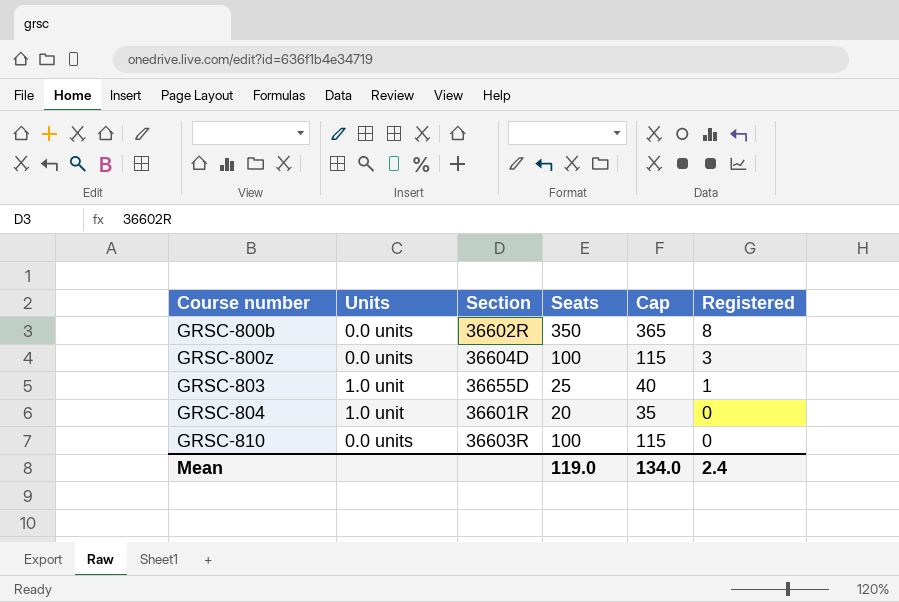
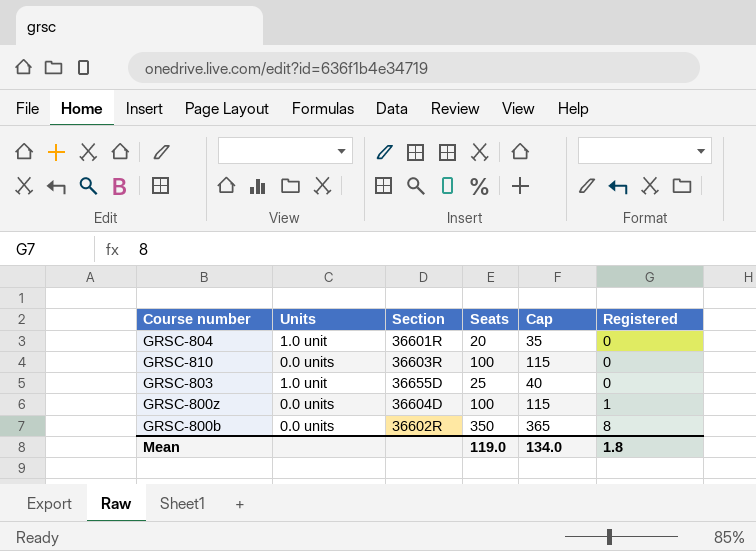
row order: Course number ascending -> Registered ascending
GRSC-803 | Registered: 1 -> 0
GRSC-800z | Registered: 3 -> 1
Mean | Registered: 2.4 -> 1.8

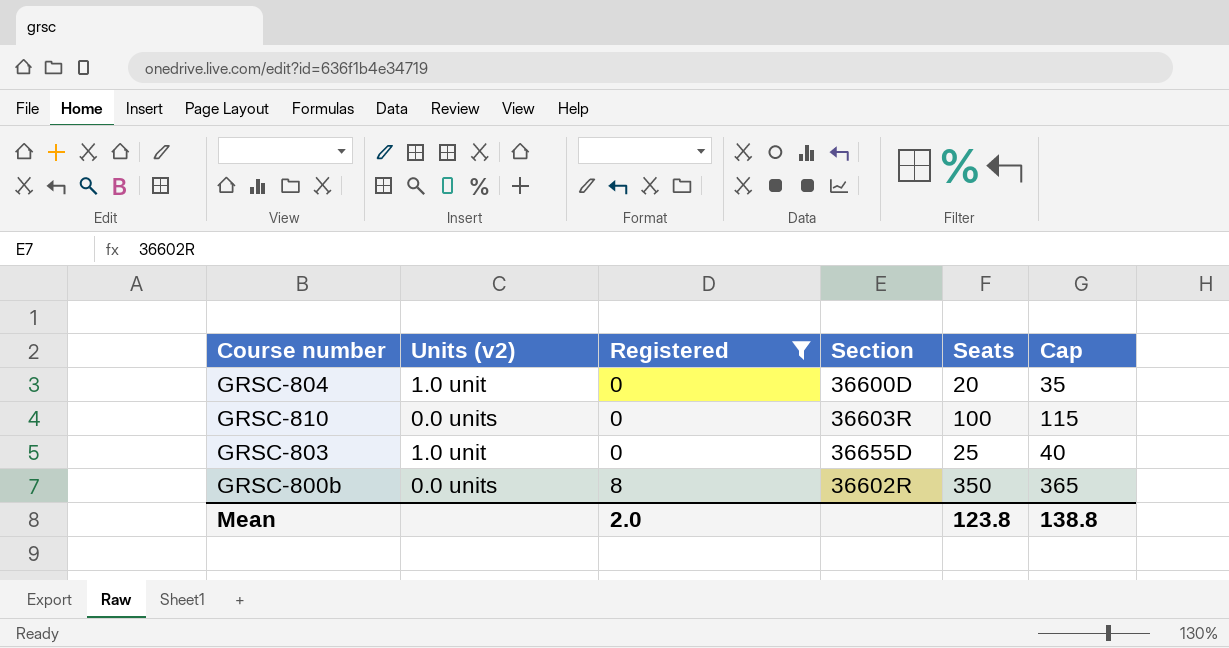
filter: none -> Registered != 1
column name: Units -> Units (v2)
column Registered | position: 6 -> 3
GRSC-804 | Section: 36601R -> 36600D
Mean | Registered: 1.8 -> 2.0
Mean | Seats: 119.0 -> 123.8
Mean | Cap: 134.0 -> 138.8

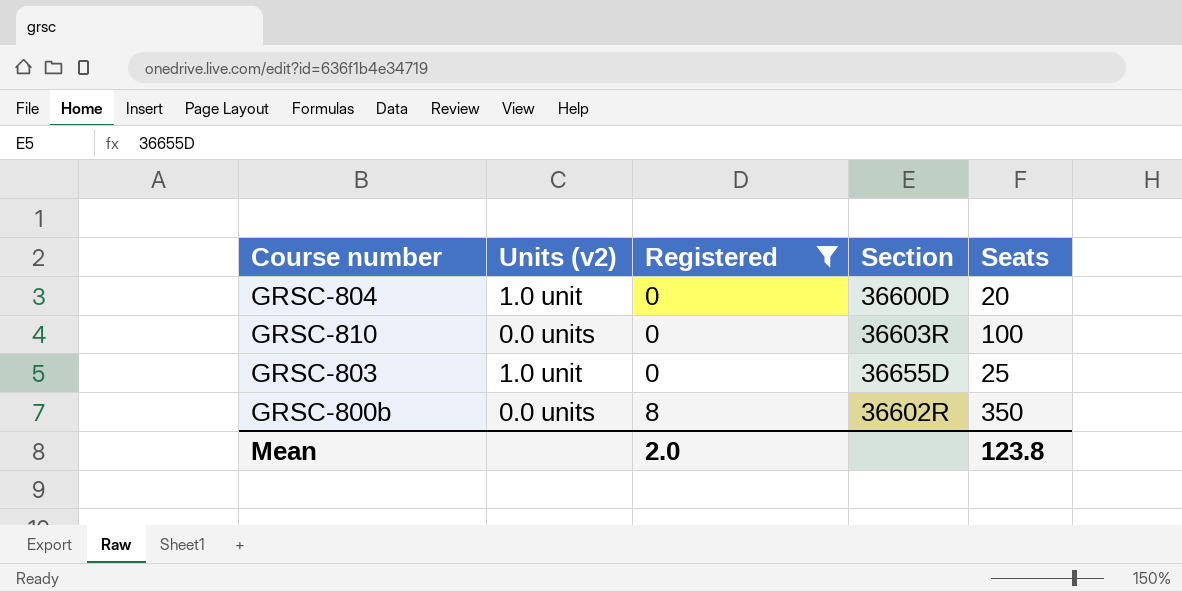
column Cap | formula: [Seats] + 15 -> none

